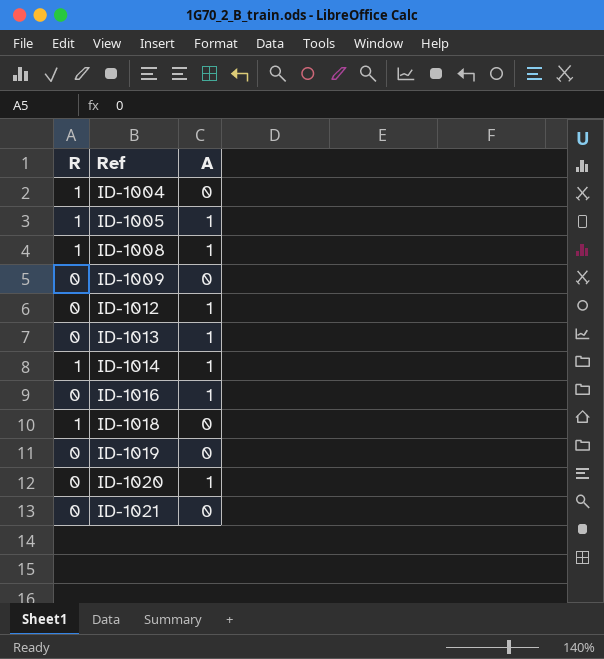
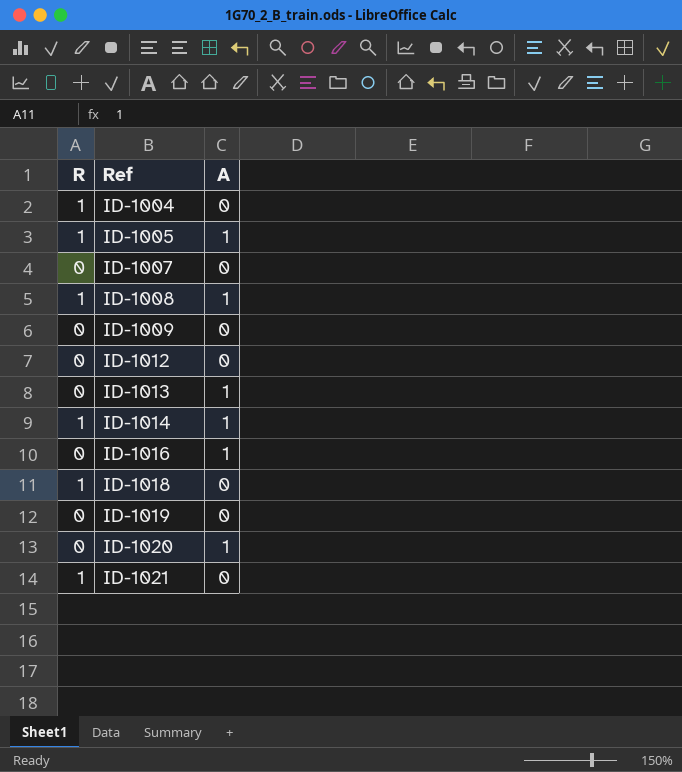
row ID-1007: none -> 0 | 0
ID-1012 | A: 1 -> 0
ID-1021 | R: 0 -> 1

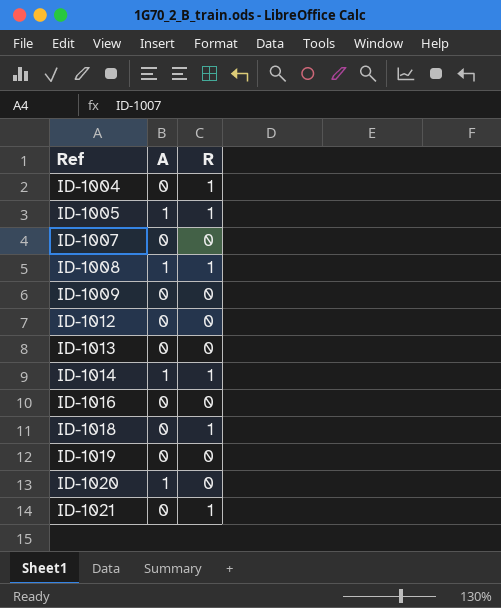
column R | position: 1 -> 3
ID-1013 | A: 1 -> 0
ID-1016 | A: 1 -> 0

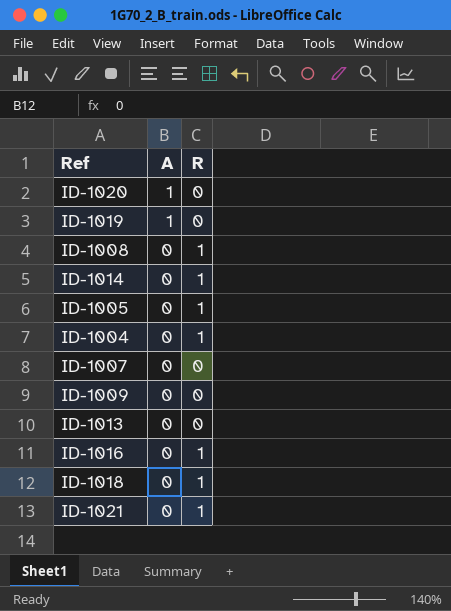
row order: Ref ascending -> A descending
row ID-1012: 0 | 0 -> none
ID-1019 | A: 0 -> 1
ID-1008 | A: 1 -> 0
ID-1014 | A: 1 -> 0
ID-1005 | A: 1 -> 0
ID-1016 | R: 0 -> 1

